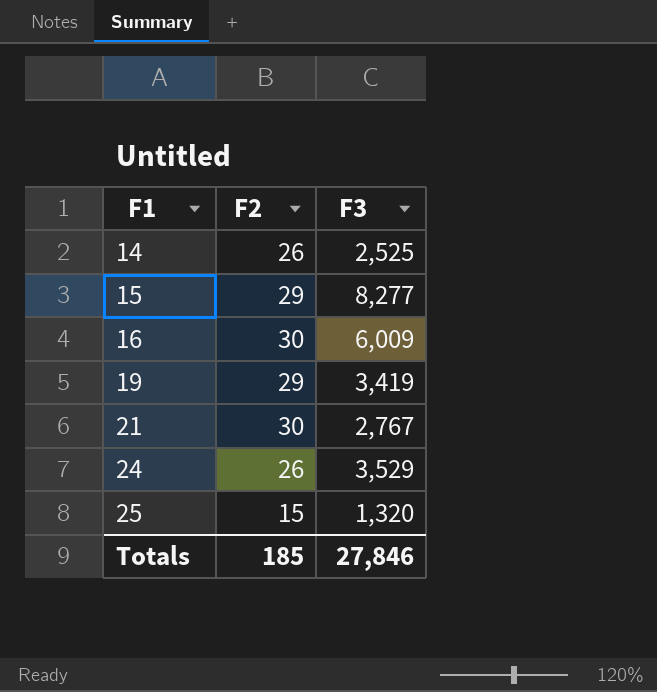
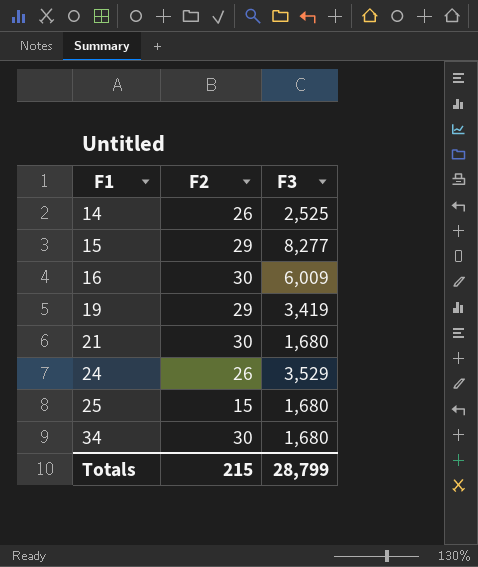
21 | F3: 2,767 -> 1,680
25 | F3: 1,320 -> 1,680
row 34: none -> 30 | 1,680
Totals | F2: 185 -> 215
Totals | F3: 27,846 -> 28,799

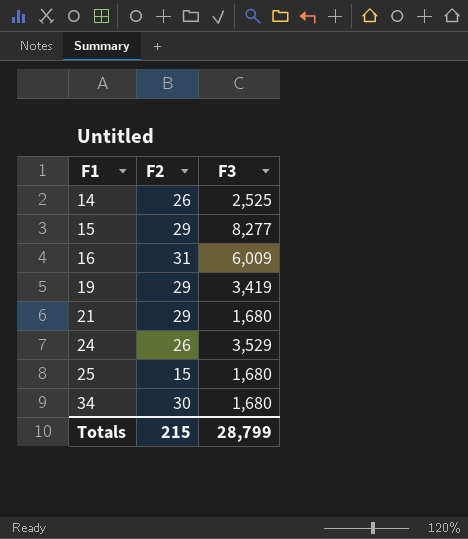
16 | F2: 30 -> 31
21 | F2: 30 -> 29

